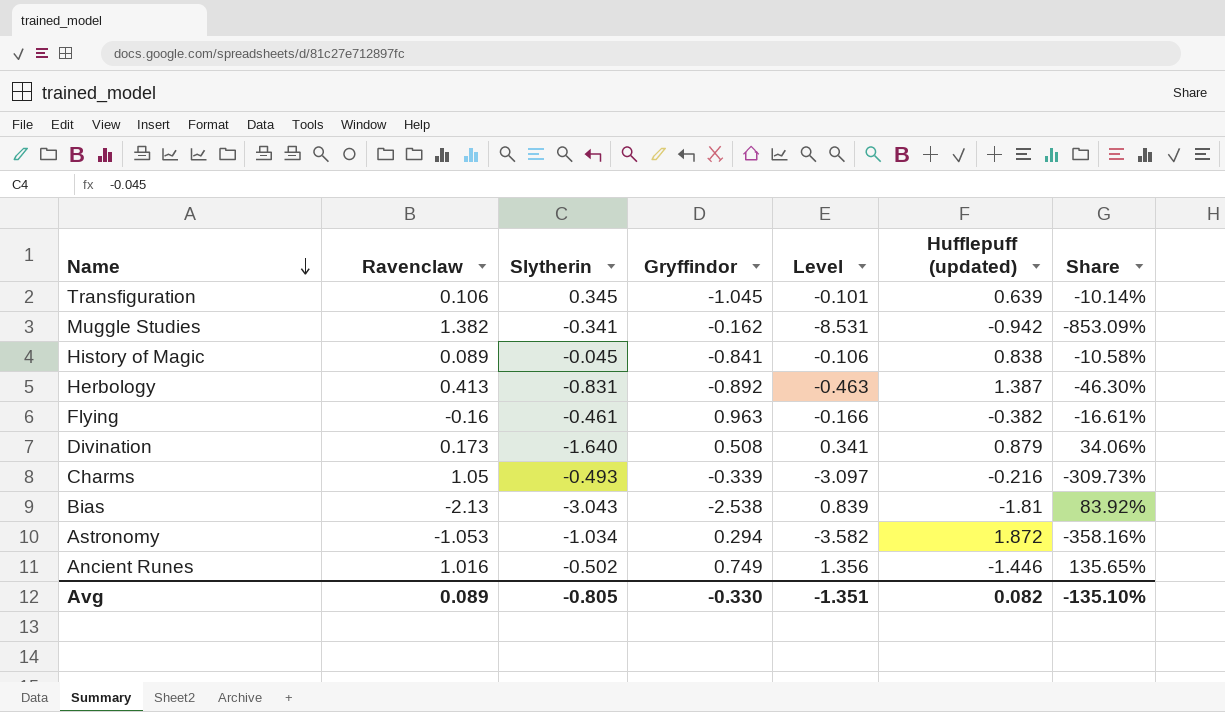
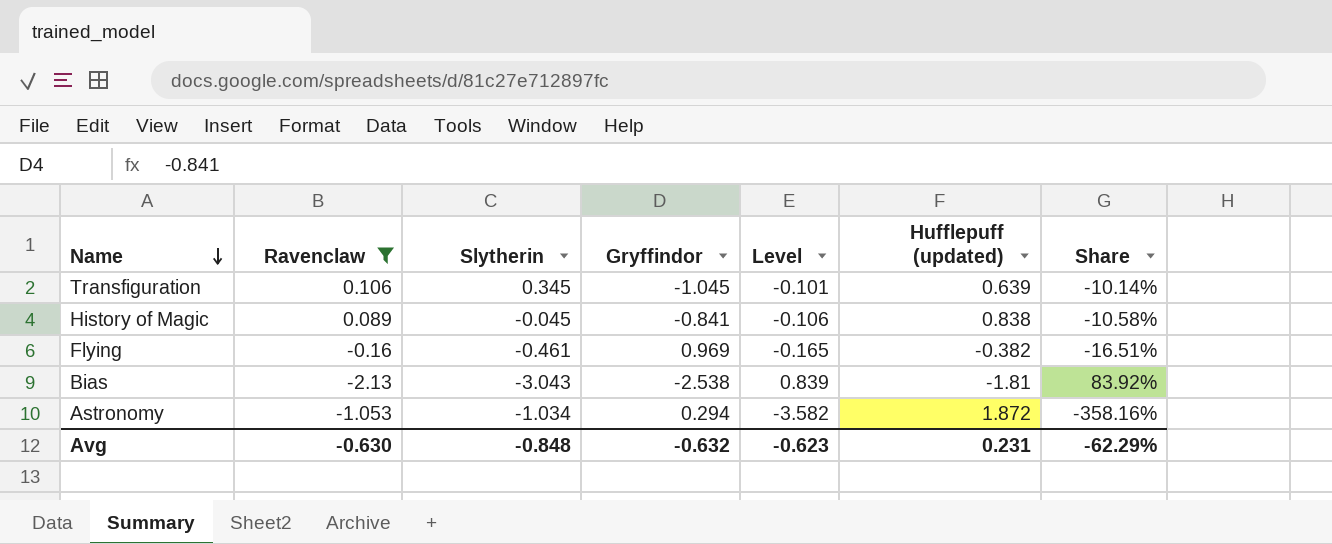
filter: none -> Ravenclaw <= 0.106
Flying | Gryffindor: 0.963 -> 0.969
Flying | Level: -0.166 -> -0.165
Flying | Share: -16.61% -> -16.51%
Avg | Ravenclaw: 0.089 -> -0.630
Avg | Slytherin: -0.805 -> -0.848
Avg | Gryffindor: -0.330 -> -0.632
Avg | Level: -1.351 -> -0.623
Avg | Hufflepuff (updated): 0.082 -> 0.231
Avg | Share: -135.10% -> -62.29%

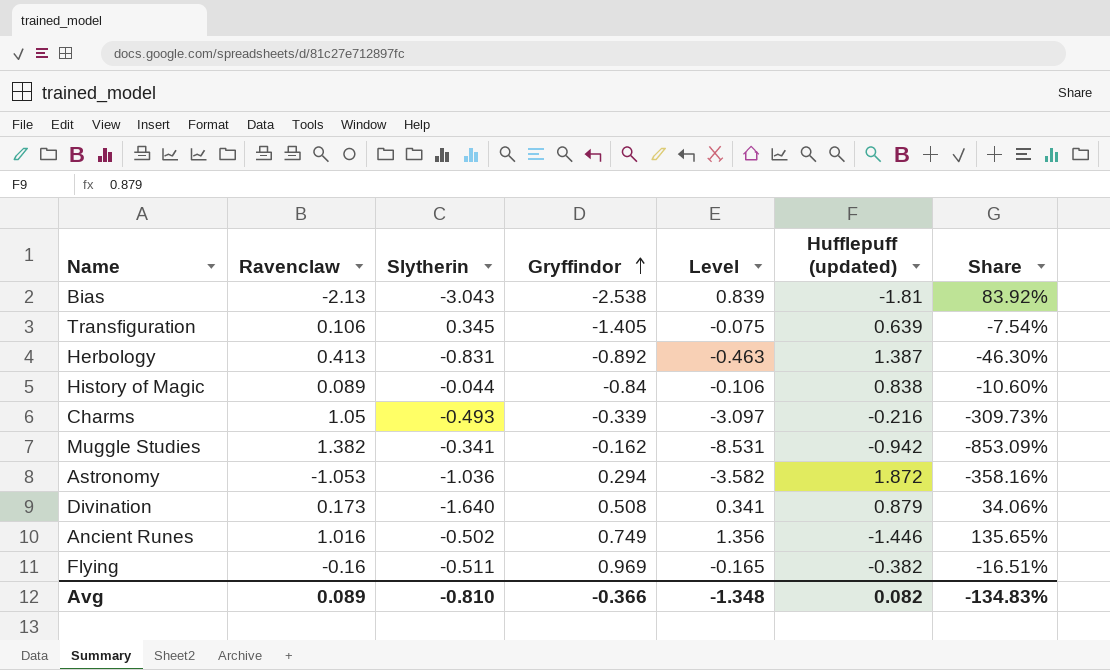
filter: Ravenclaw <= 0.106 -> none
row order: Name descending -> Gryffindor ascending
Transfiguration | Gryffindor: -1.045 -> -1.405
Transfiguration | Level: -0.101 -> -0.075
Transfiguration | Share: -10.14% -> -7.54%
History of Magic | Slytherin: -0.045 -> -0.044
History of Magic | Gryffindor: -0.841 -> -0.84
History of Magic | Share: -10.58% -> -10.60%
Astronomy | Slytherin: -1.034 -> -1.036
Flying | Slytherin: -0.461 -> -0.511
Avg | Ravenclaw: -0.630 -> 0.089
Avg | Slytherin: -0.848 -> -0.810
Avg | Gryffindor: -0.632 -> -0.366
Avg | Level: -0.623 -> -1.348
Avg | Hufflepuff (updated): 0.231 -> 0.082
Avg | Share: -62.29% -> -134.83%

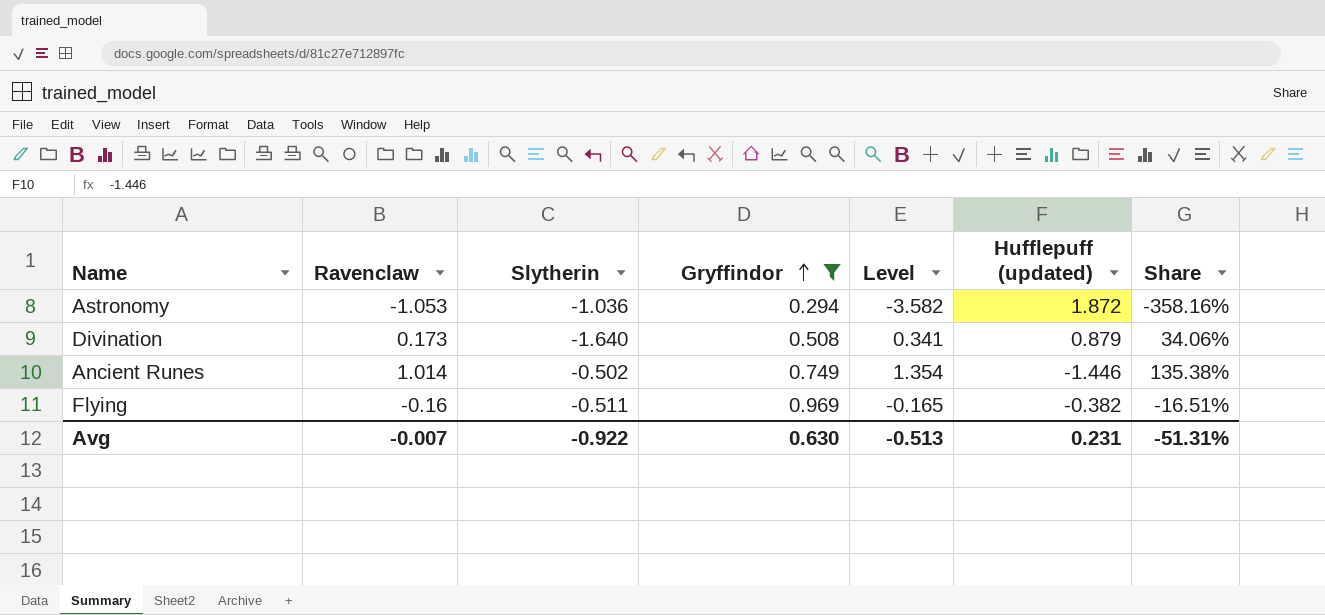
filter: none -> Gryffindor >= 0.294
Ancient Runes | Ravenclaw: 1.016 -> 1.014
Ancient Runes | Level: 1.356 -> 1.354
Ancient Runes | Share: 135.65% -> 135.38%
Avg | Ravenclaw: 0.089 -> -0.007
Avg | Slytherin: -0.810 -> -0.922
Avg | Gryffindor: -0.366 -> 0.630
Avg | Level: -1.348 -> -0.513
Avg | Hufflepuff (updated): 0.082 -> 0.231
Avg | Share: -134.83% -> -51.31%

